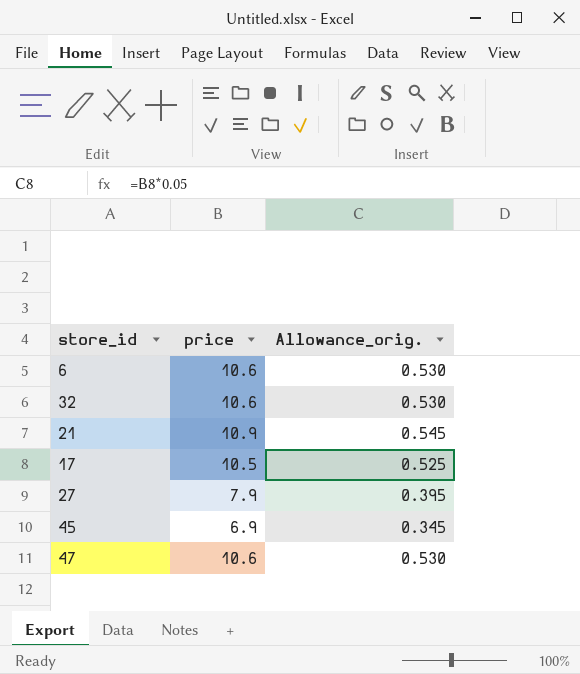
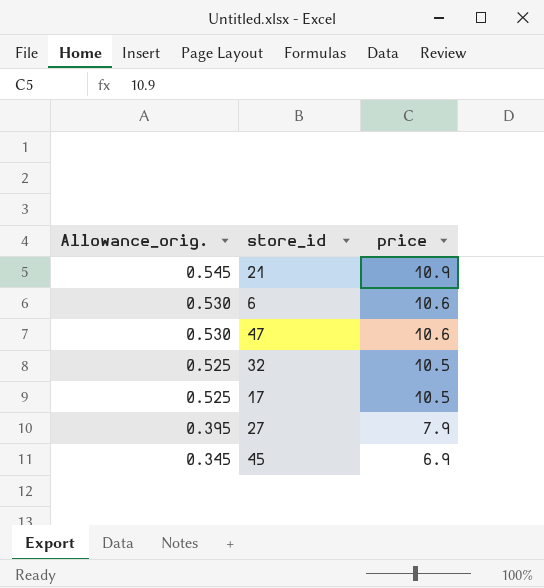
row order: none -> Allowance_orig. descending
column Allowance_orig. | position: 3 -> 1
32 | Allowance_orig.: 0.530 -> 0.525
32 | price: 10.6 -> 10.5

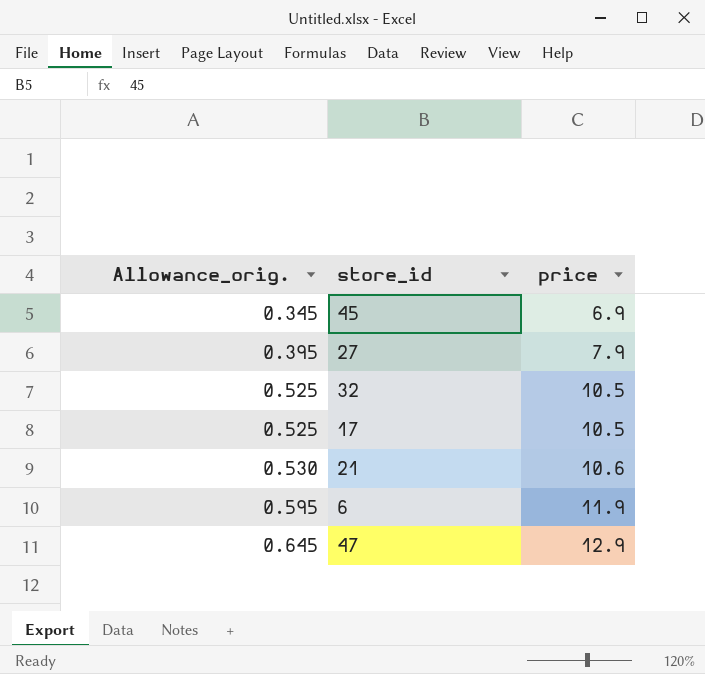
row order: Allowance_orig. descending -> Allowance_orig. ascending
21 | Allowance_orig.: 0.545 -> 0.530
21 | price: 10.9 -> 10.6
6 | Allowance_orig.: 0.530 -> 0.595
6 | price: 10.6 -> 11.9
47 | Allowance_orig.: 0.530 -> 0.645
47 | price: 10.6 -> 12.9

